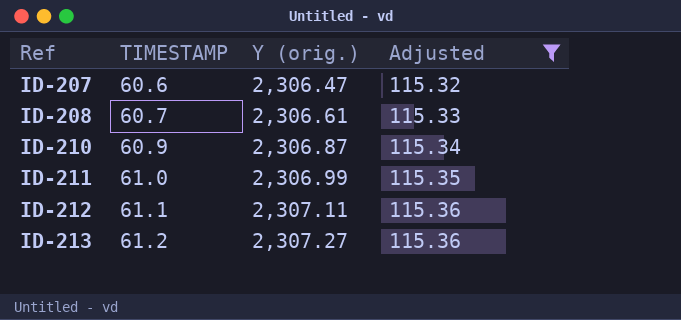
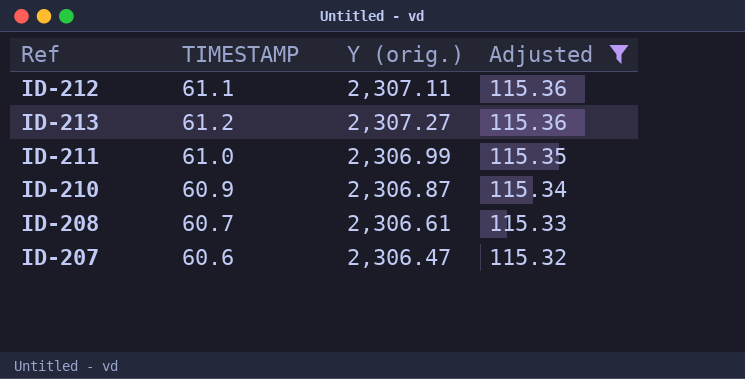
row order: Ref ascending -> Adjusted descending

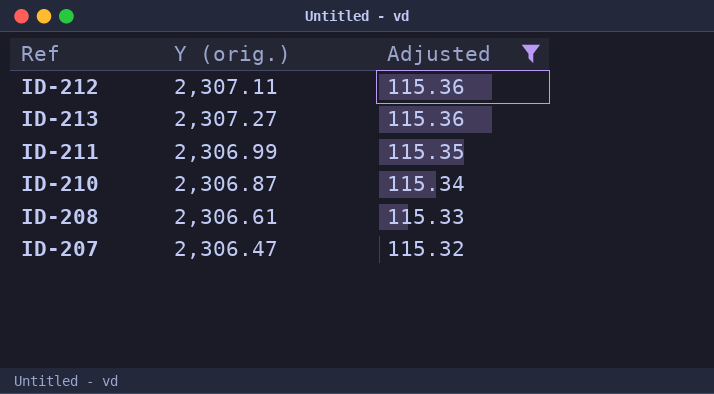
column TIMESTAMP | position: 2 -> none

